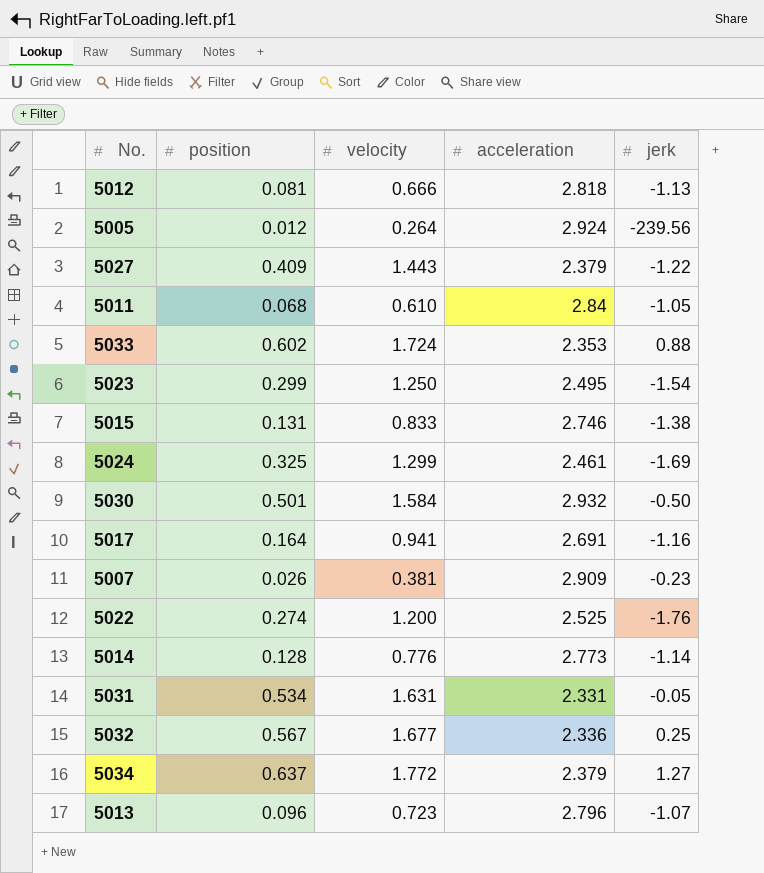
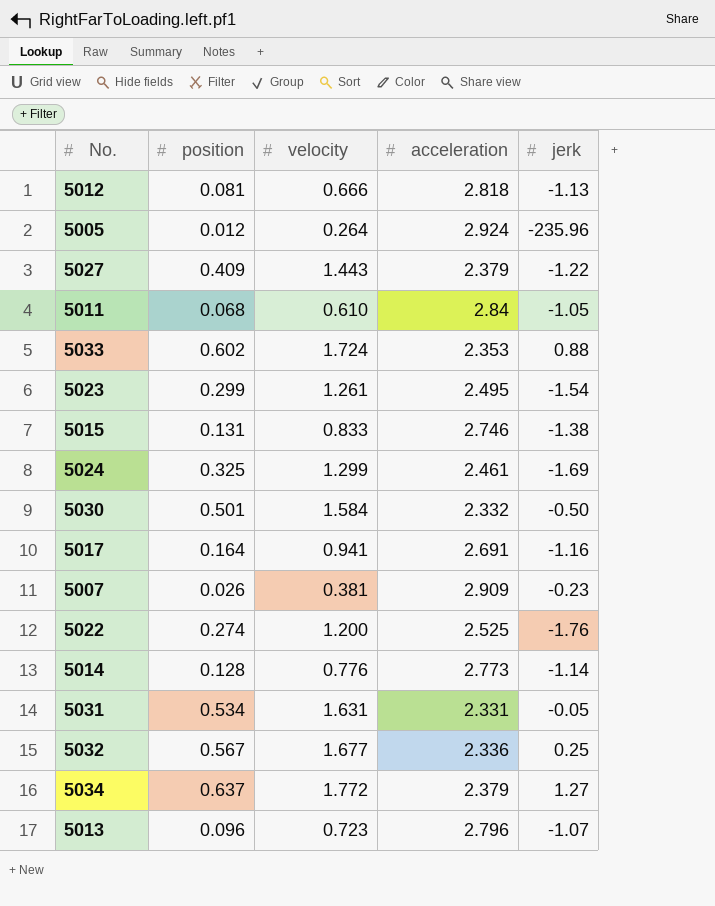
5005 | jerk: -239.56 -> -235.96
5023 | velocity: 1.250 -> 1.261
5030 | acceleration: 2.932 -> 2.332

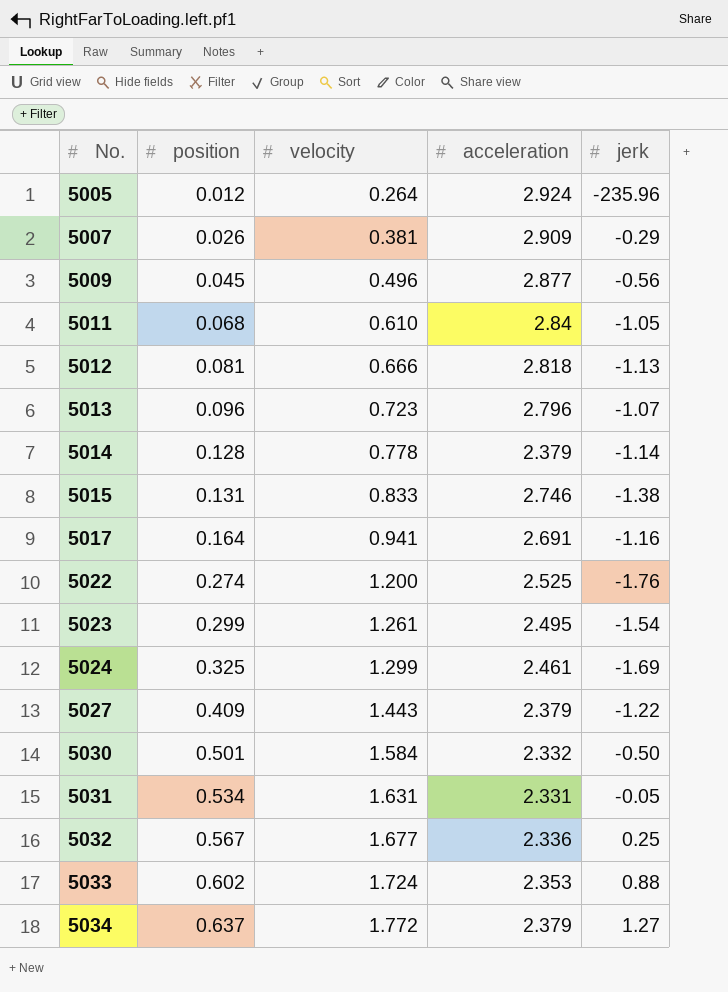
row order: none -> No. ascending
5007 | jerk: -0.23 -> -0.29
row 5009: none -> 0.045 | 0.496 | 2.877 | -0.56
5014 | velocity: 0.776 -> 0.778
5014 | acceleration: 2.773 -> 2.379

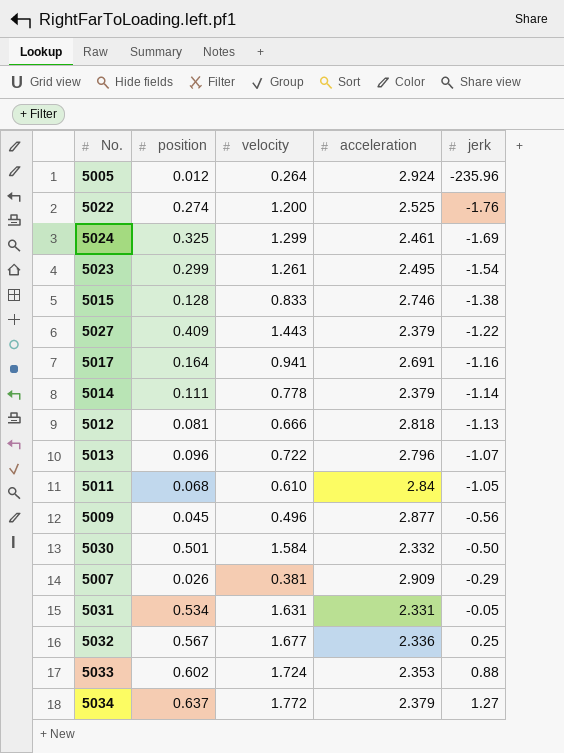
row order: No. ascending -> jerk ascending
5015 | position: 0.131 -> 0.128
5014 | position: 0.128 -> 0.111
5013 | velocity: 0.723 -> 0.722

